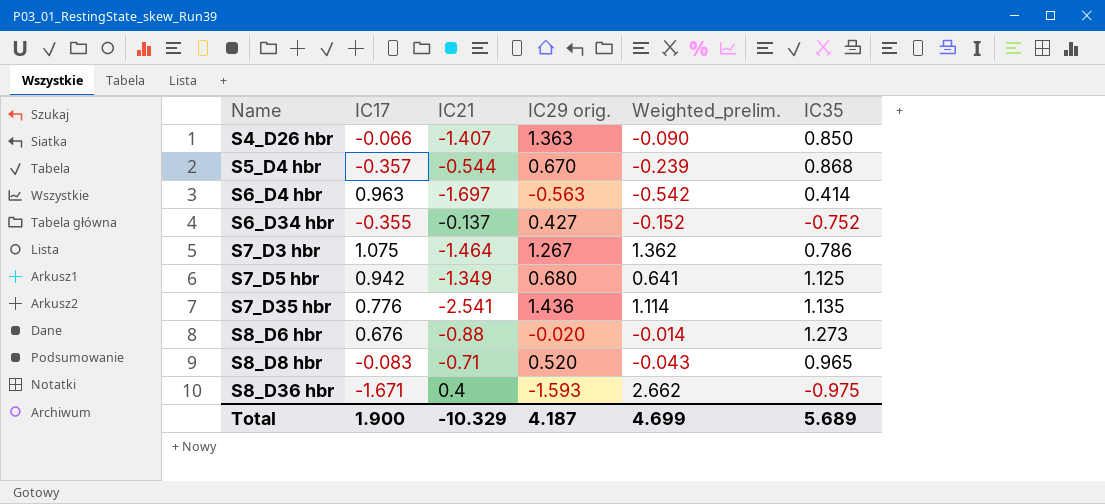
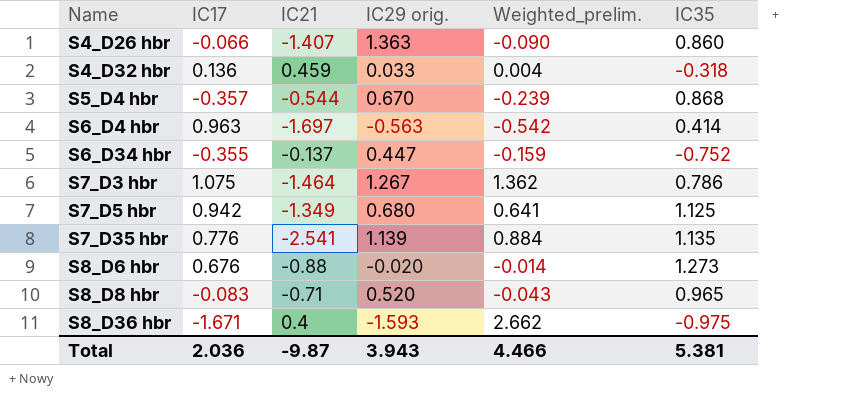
S4_D26 hbr | IC35: 0.850 -> 0.860
row S4_D32 hbr: none -> 0.136 | 0.459 | 0.033 | 0.004 | -0.318
S6_D34 hbr | IC29 orig.: 0.427 -> 0.447
S6_D34 hbr | Weighted_prelim.: -0.152 -> -0.159
S7_D35 hbr | IC29 orig.: 1.436 -> 1.139
S7_D35 hbr | Weighted_prelim.: 1.114 -> 0.884
Total | IC17: 1.900 -> 2.036
Total | IC21: -10.329 -> -9.87
Total | IC29 orig.: 4.187 -> 3.943
Total | Weighted_prelim.: 4.699 -> 4.466
Total | IC35: 5.689 -> 5.381

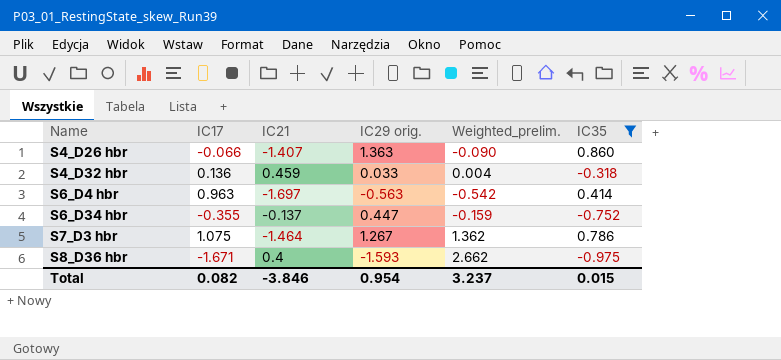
filter: none -> IC35 <= 0.860
Total | IC17: 2.036 -> 0.082
Total | IC21: -9.87 -> -3.846
Total | IC29 orig.: 3.943 -> 0.954
Total | Weighted_prelim.: 4.466 -> 3.237
Total | IC35: 5.381 -> 0.015

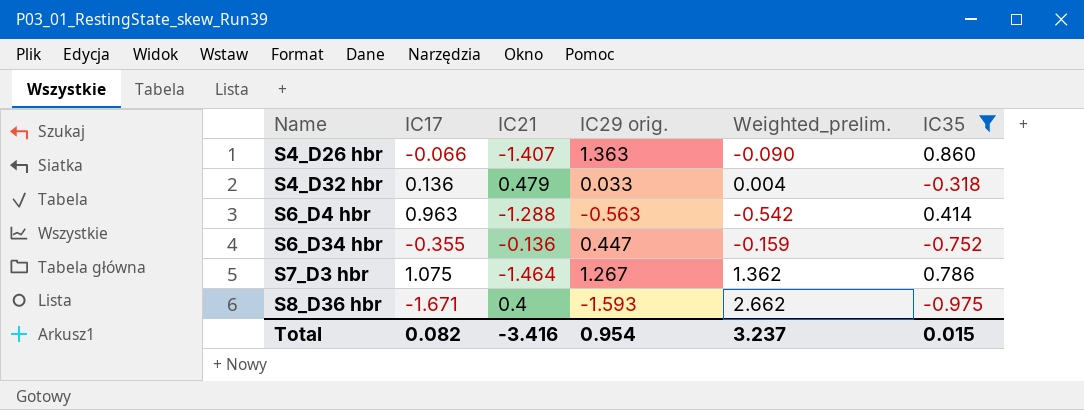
S4_D32 hbr | IC21: 0.459 -> 0.479
S6_D4 hbr | IC21: -1.697 -> -1.288
S6_D34 hbr | IC21: -0.137 -> -0.136
Total | IC21: -3.846 -> -3.416

